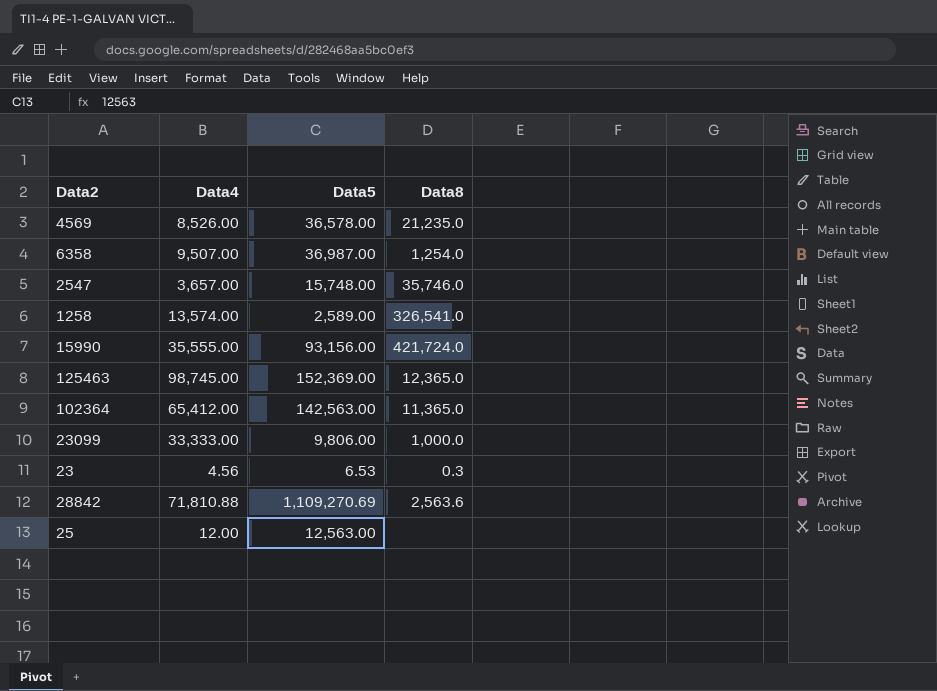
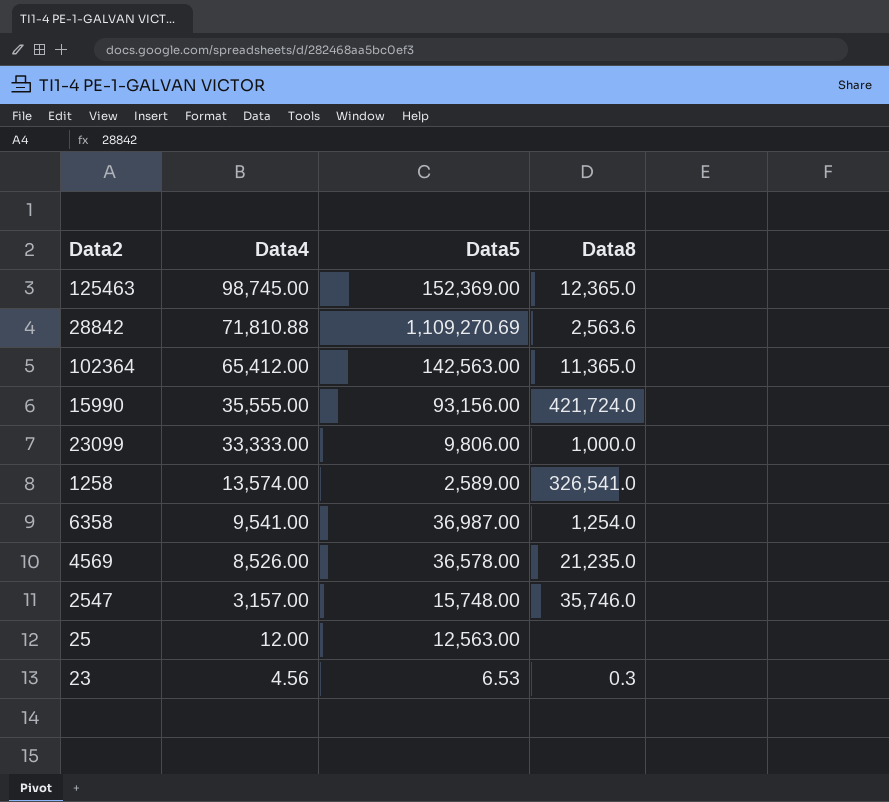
row order: none -> Data4 descending
6358 | Data4: 9,507.00 -> 9,541.00
2547 | Data4: 3,657.00 -> 3,157.00

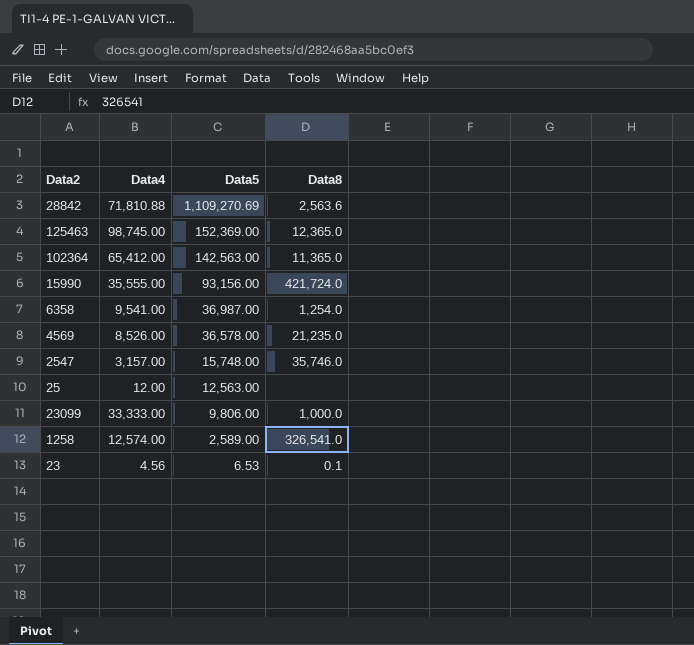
row order: Data4 descending -> Data5 descending
1258 | Data4: 13,574.00 -> 12,574.00
23 | Data8: 0.3 -> 0.1

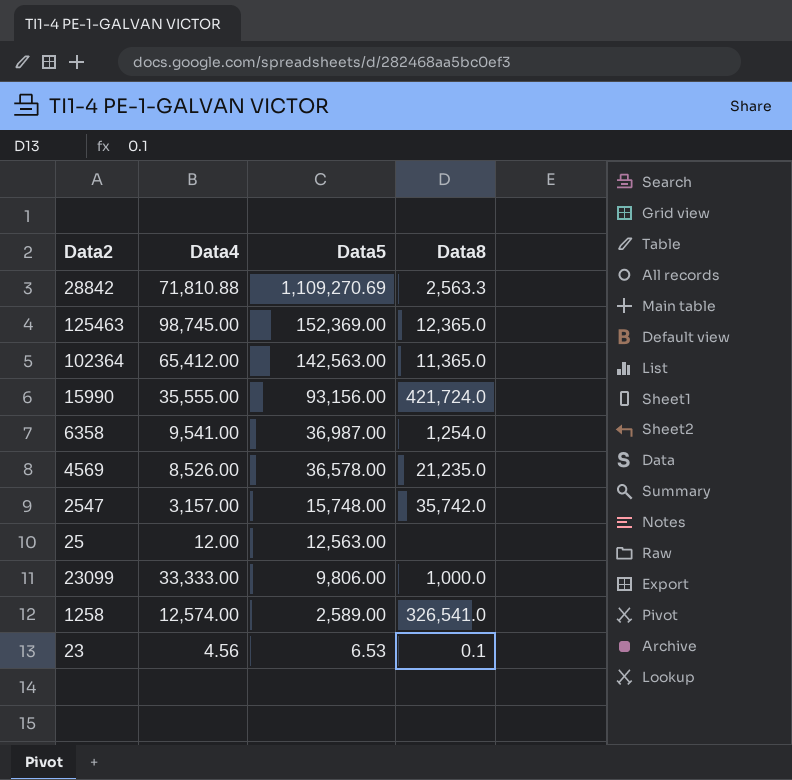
28842 | Data8: 2,563.6 -> 2,563.3
2547 | Data8: 35,746.0 -> 35,742.0

